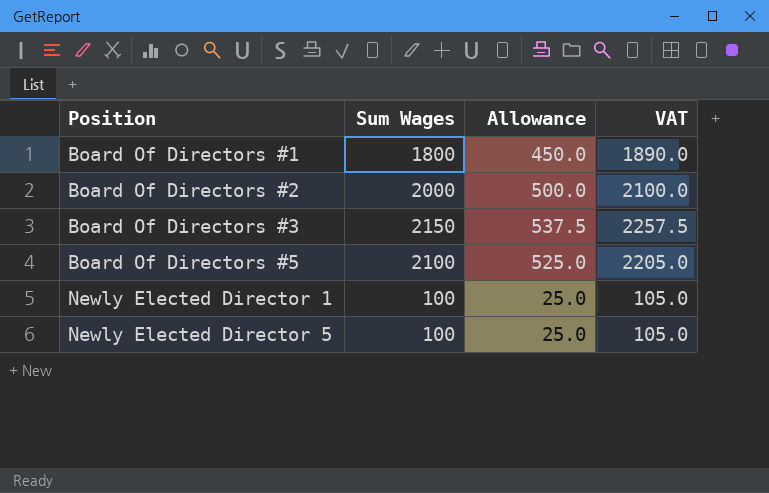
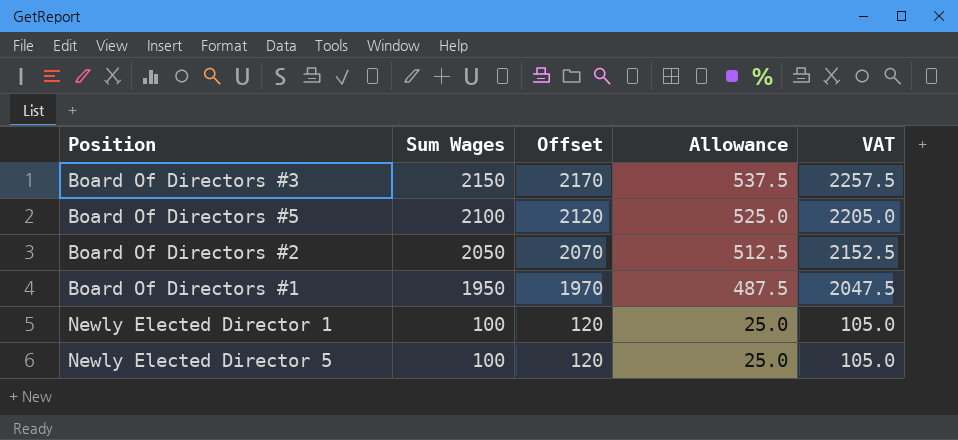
row order: Position ascending -> Sum Wages descending
column Offset | formula: none -> [Sum Wages] + 20
Board Of Directors #2 | Sum Wages: 2000 -> 2050
Board Of Directors #2 | Allowance: 500.0 -> 512.5
Board Of Directors #2 | VAT: 2100.0 -> 2152.5
Board Of Directors #1 | Sum Wages: 1800 -> 1950
Board Of Directors #1 | Allowance: 450.0 -> 487.5
Board Of Directors #1 | VAT: 1890.0 -> 2047.5

